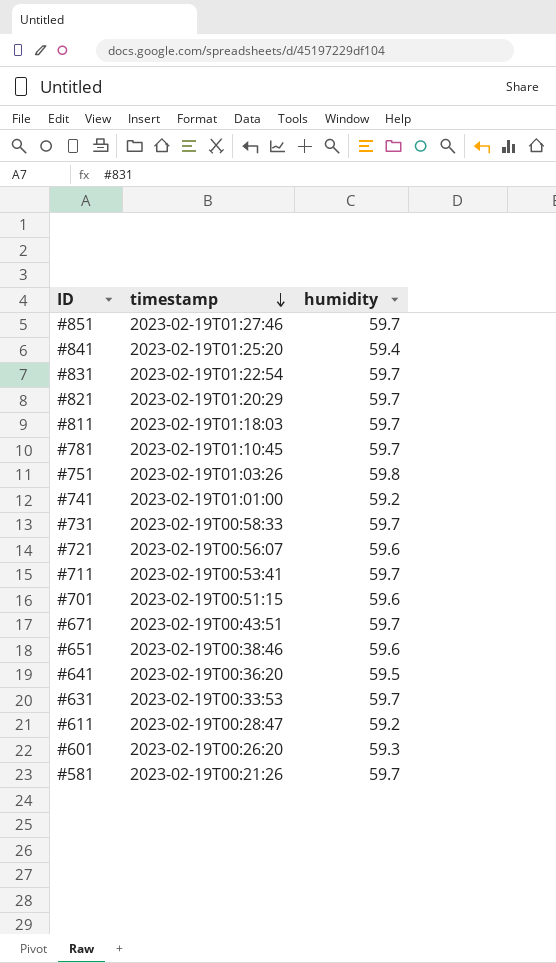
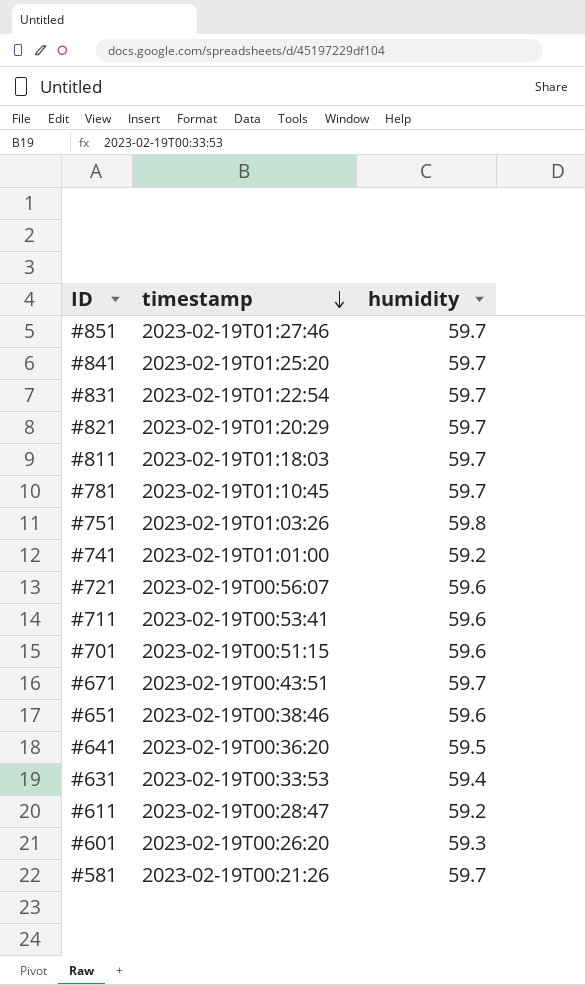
row #731: 2023-02-19T00:58:33 | 59.7 -> none
#841 | humidity: 59.4 -> 59.7
#711 | humidity: 59.7 -> 59.6
#631 | humidity: 59.7 -> 59.4

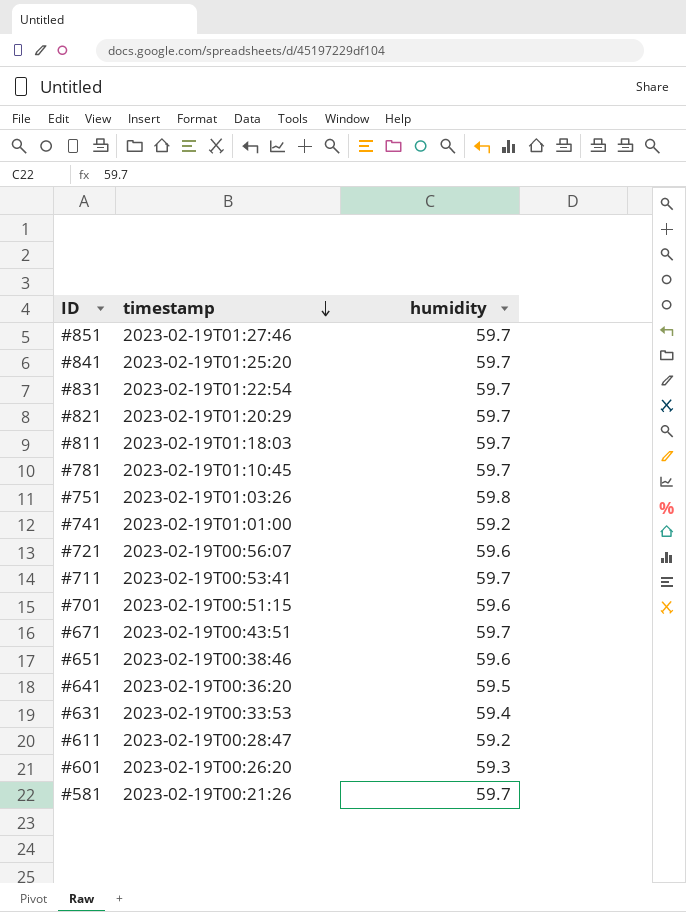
#711 | humidity: 59.6 -> 59.7

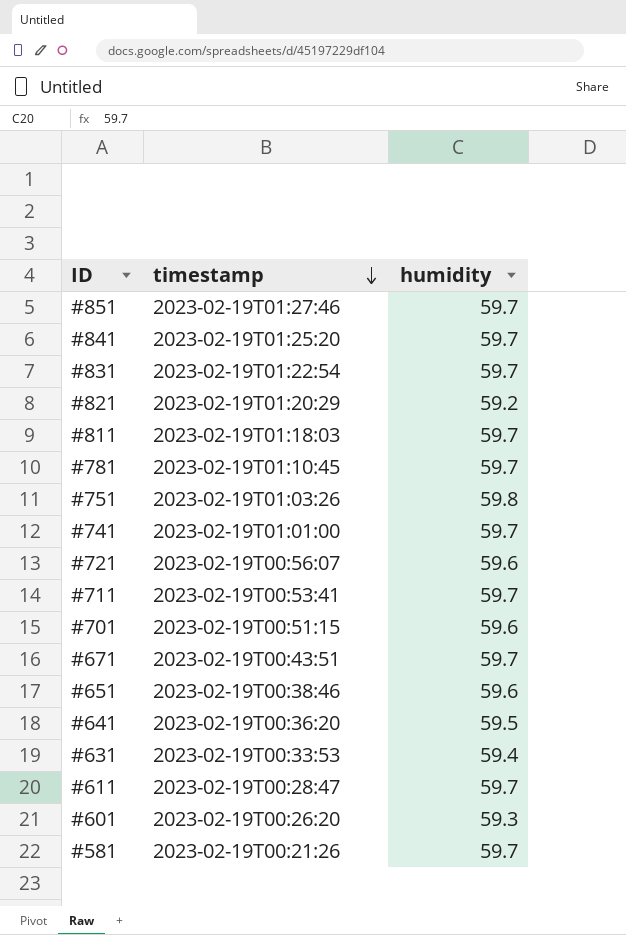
#821 | humidity: 59.7 -> 59.2
#741 | humidity: 59.2 -> 59.7
#611 | humidity: 59.2 -> 59.7

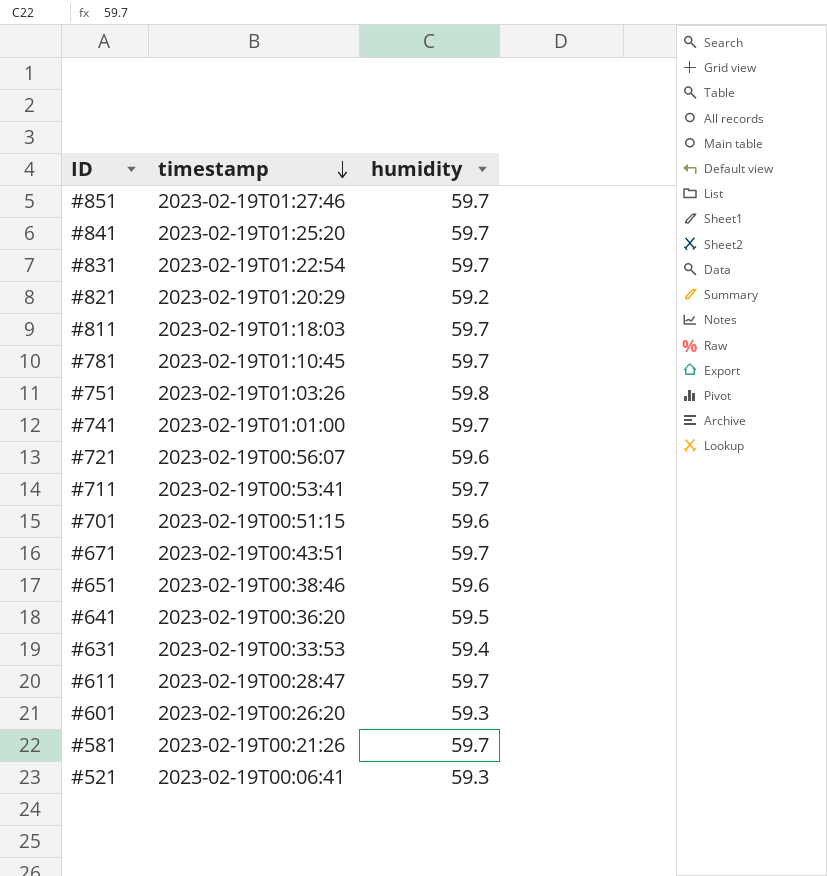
row #521: none -> 2023-02-19T00:06:41 | 59.3

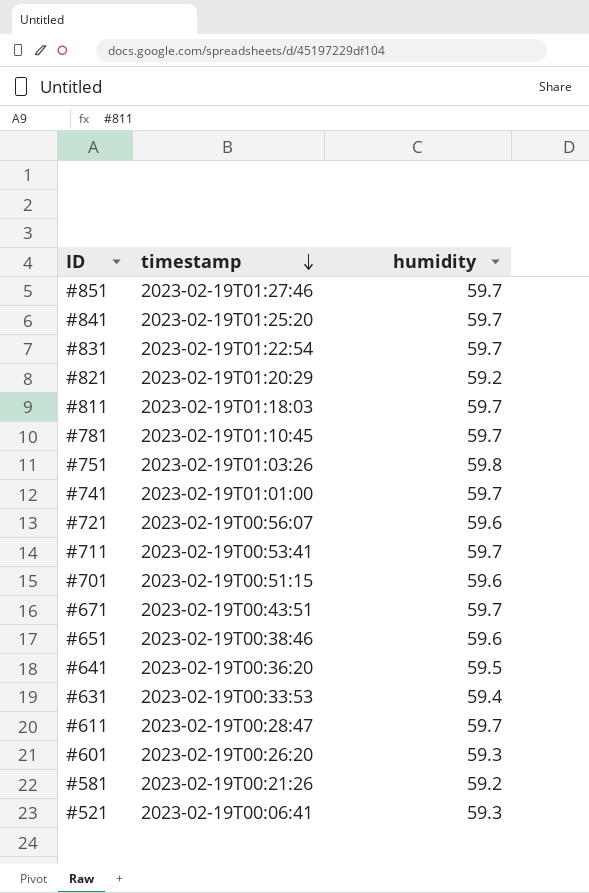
#581 | humidity: 59.7 -> 59.2

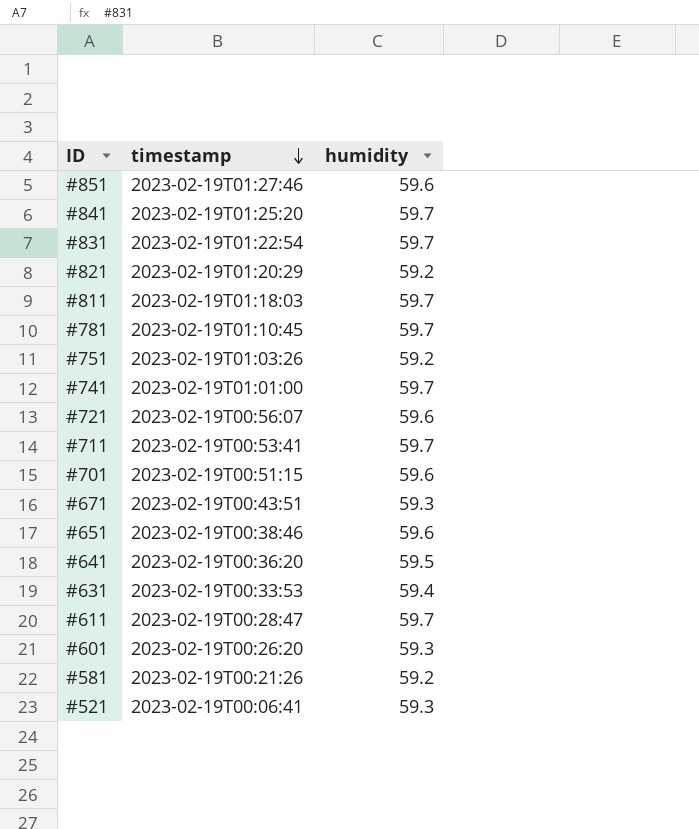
#851 | humidity: 59.7 -> 59.6
#751 | humidity: 59.8 -> 59.2
#671 | humidity: 59.7 -> 59.3

